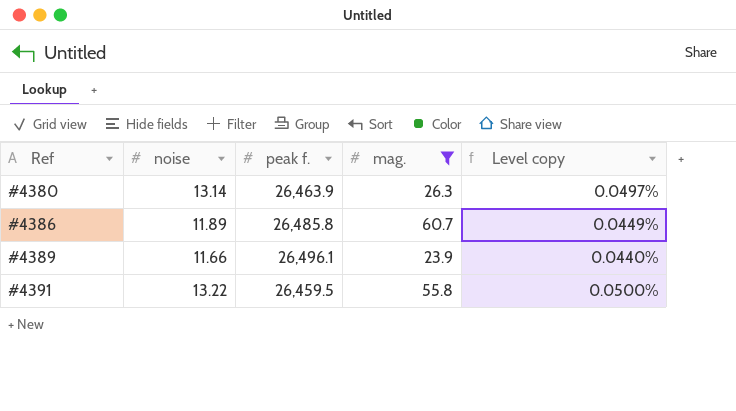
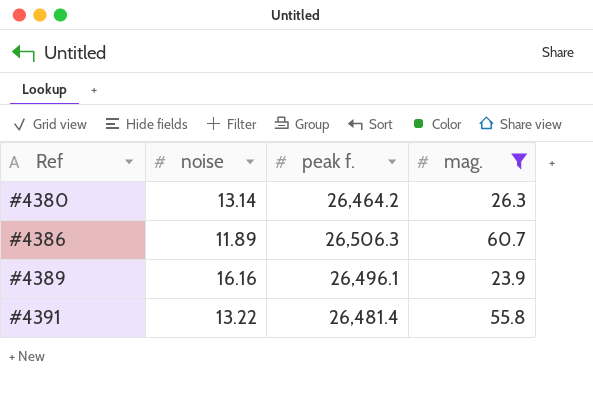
column Level copy | formula: [noise] / [peak f.] -> none
#4380 | peak f.: 26,463.9 -> 26,464.2
#4386 | peak f.: 26,485.8 -> 26,506.3
#4389 | noise: 11.66 -> 16.16
#4391 | peak f.: 26,459.5 -> 26,481.4

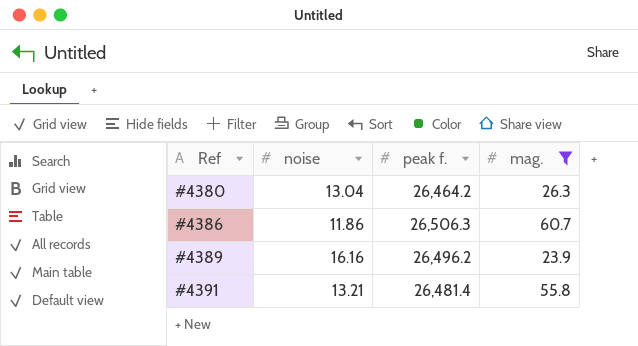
#4380 | noise: 13.14 -> 13.04
#4386 | noise: 11.89 -> 11.86
#4389 | peak f.: 26,496.1 -> 26,496.2
#4391 | noise: 13.22 -> 13.21

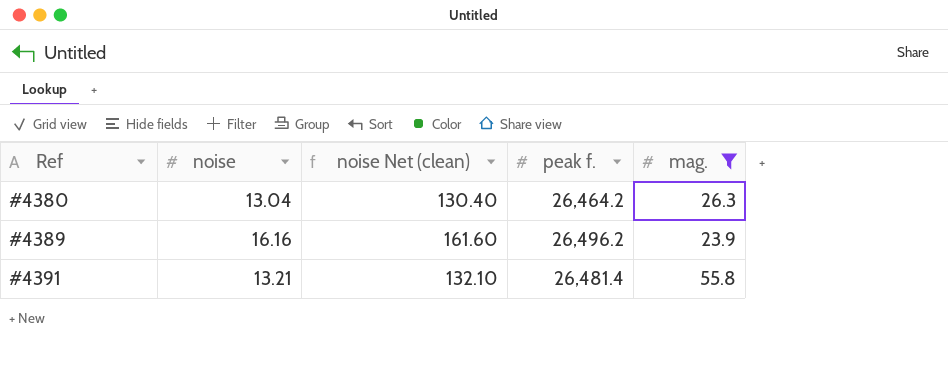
column noise Net (clean) | formula: none -> [noise] * 10
row #4386: 11.86 | 26,506.3 | 60.7 -> none

